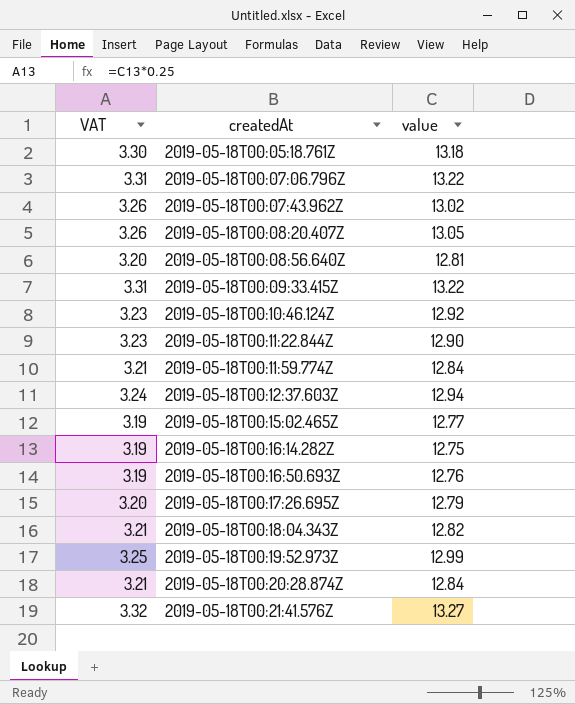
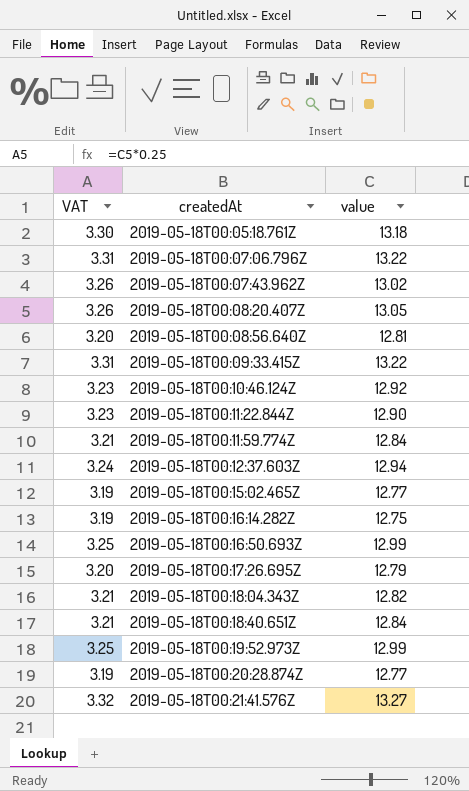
2019-05-18T00:16:50.693Z | VAT: 3.19 -> 3.25
2019-05-18T00:16:50.693Z | value: 12.76 -> 12.99
row 2019-05-18T00:18:40.651Z: none -> 3.21 | 12.84
2019-05-18T00:20:28.874Z | VAT: 3.21 -> 3.19
2019-05-18T00:20:28.874Z | value: 12.84 -> 12.77

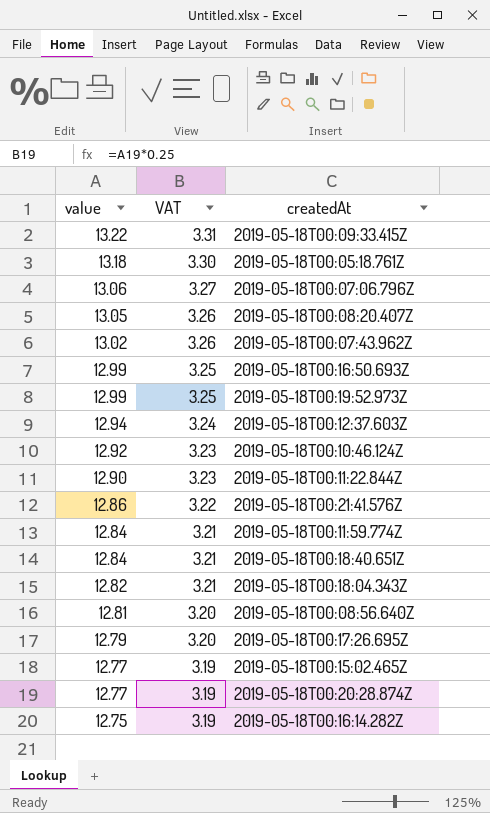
row order: createdAt ascending -> value descending
column value | position: 3 -> 1
2019-05-18T00:07:06.796Z | value: 13.22 -> 13.06
2019-05-18T00:07:06.796Z | VAT: 3.31 -> 3.27
2019-05-18T00:21:41.576Z | value: 13.27 -> 12.86
2019-05-18T00:21:41.576Z | VAT: 3.32 -> 3.22

